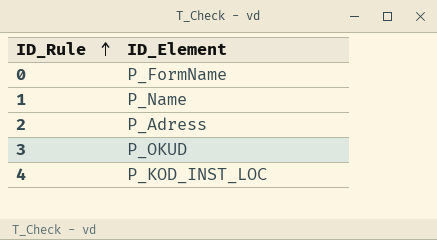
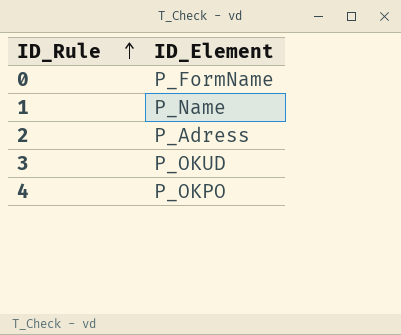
4 | ID_Element: P_KOD_INST_LOC -> P_OKPO

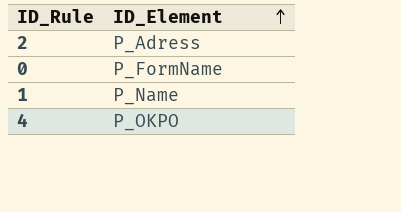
row order: ID_Rule ascending -> ID_Element ascending
row 3: P_OKUD -> none

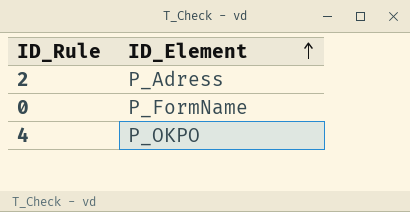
row 1: P_Name -> none

